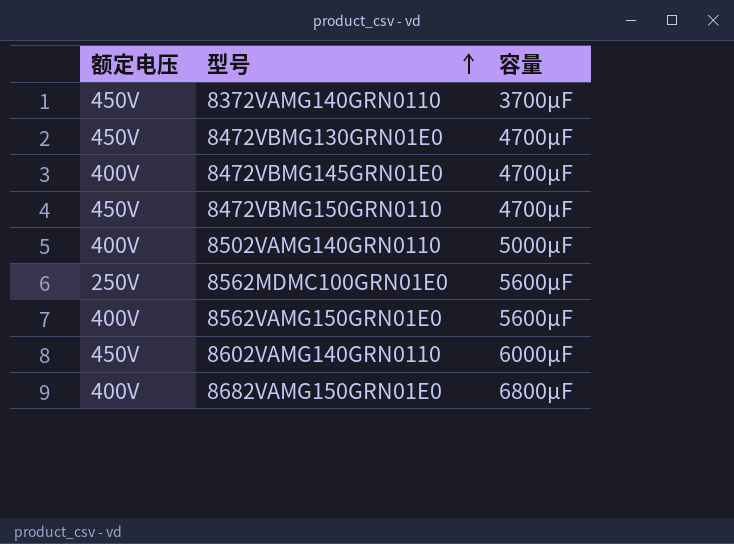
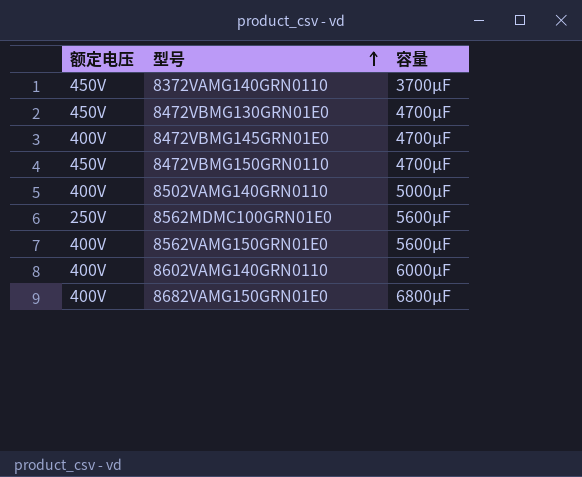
8602VAMG140GRN0110 | 额定电压: 450V -> 400V

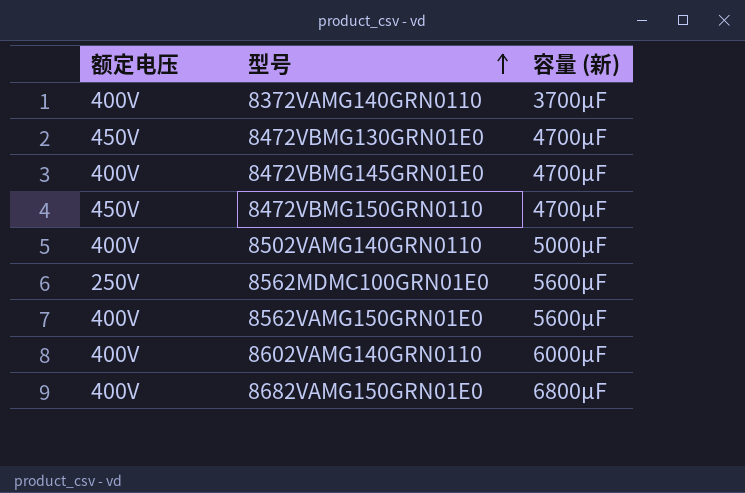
column name: 容量 -> 容量 (新)
8372VAMG140GRN0110 | 额定电压: 450V -> 400V

